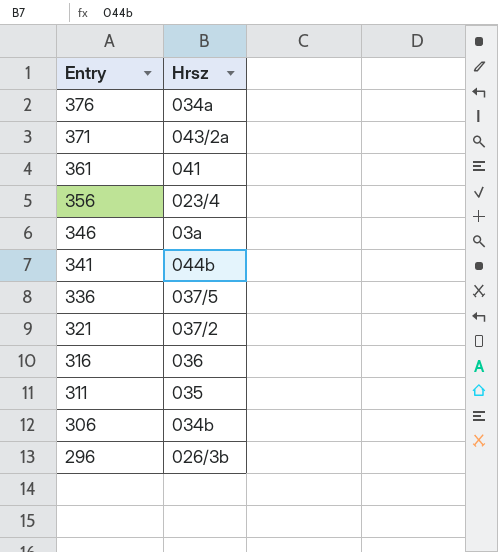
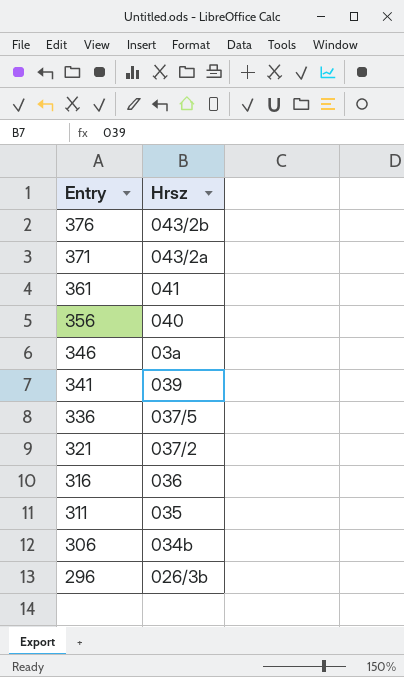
376 | Hrsz: 034a -> 043/2b
356 | Hrsz: 023/4 -> 040
341 | Hrsz: 044b -> 039

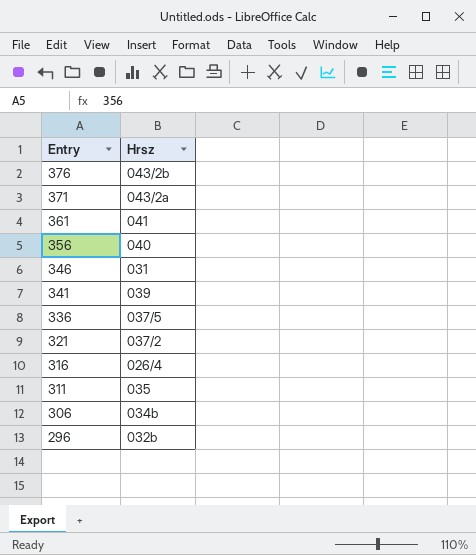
346 | Hrsz: 03a -> 031
316 | Hrsz: 036 -> 026/4
296 | Hrsz: 026/3b -> 032b

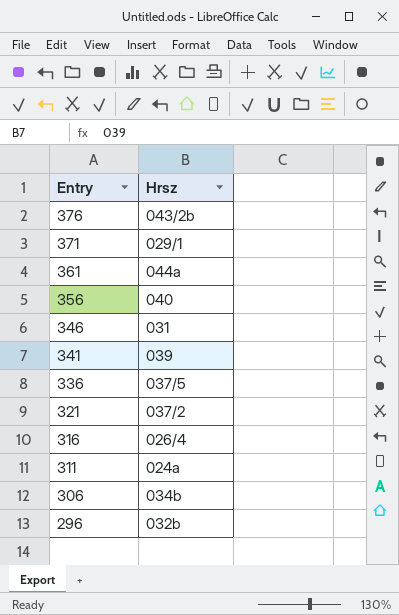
371 | Hrsz: 043/2a -> 029/1
361 | Hrsz: 041 -> 044a
311 | Hrsz: 035 -> 024a

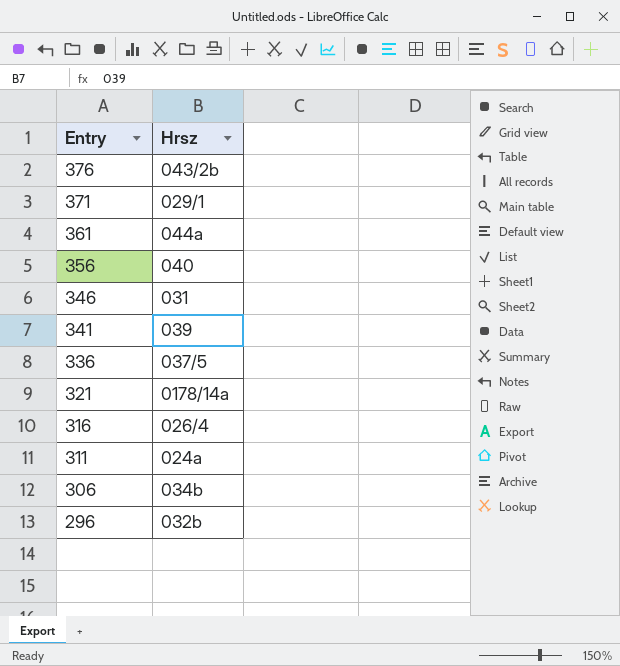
321 | Hrsz: 037/2 -> 0178/14a

